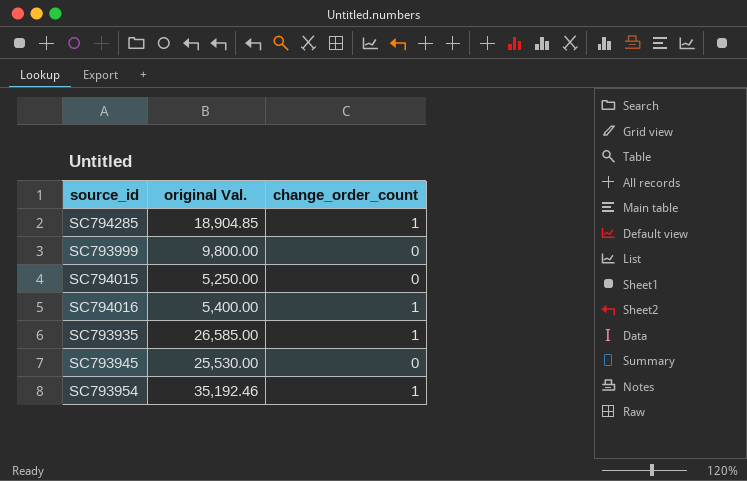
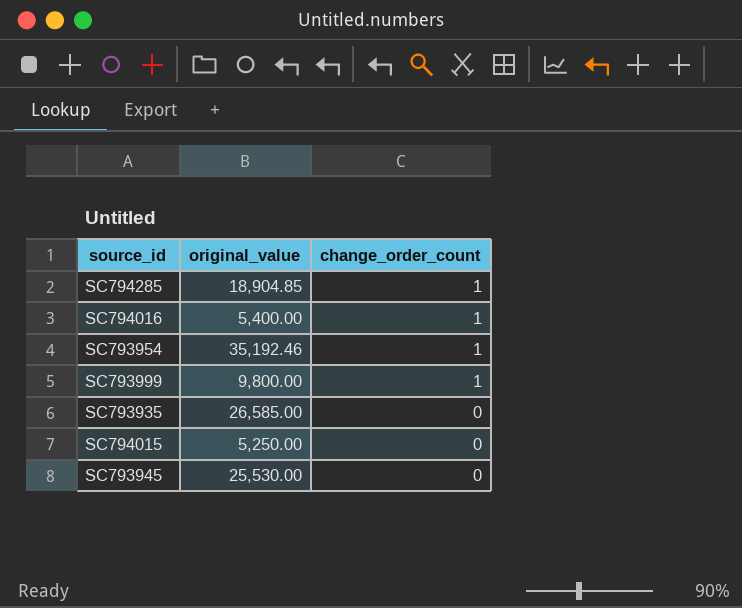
row order: none -> change_order_count descending
column name: original Val. -> original_value
SC793999 | change_order_count: 0 -> 1
SC793935 | change_order_count: 1 -> 0

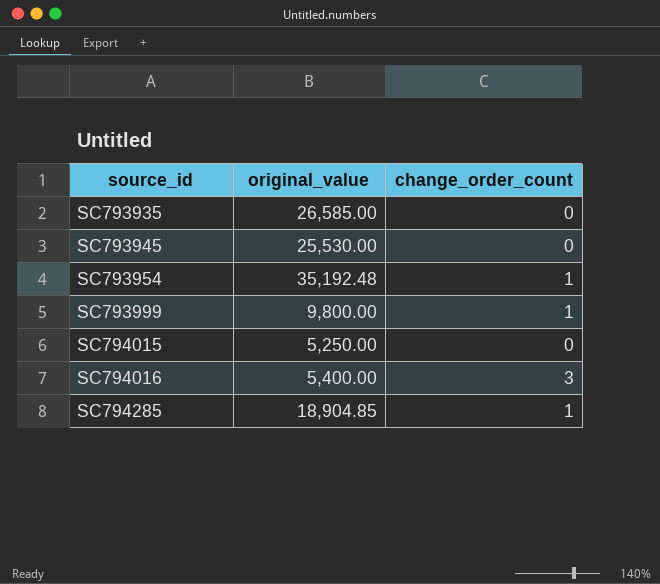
row order: change_order_count descending -> source_id ascending
SC793954 | original_value: 35,192.46 -> 35,192.48
SC794016 | change_order_count: 1 -> 3

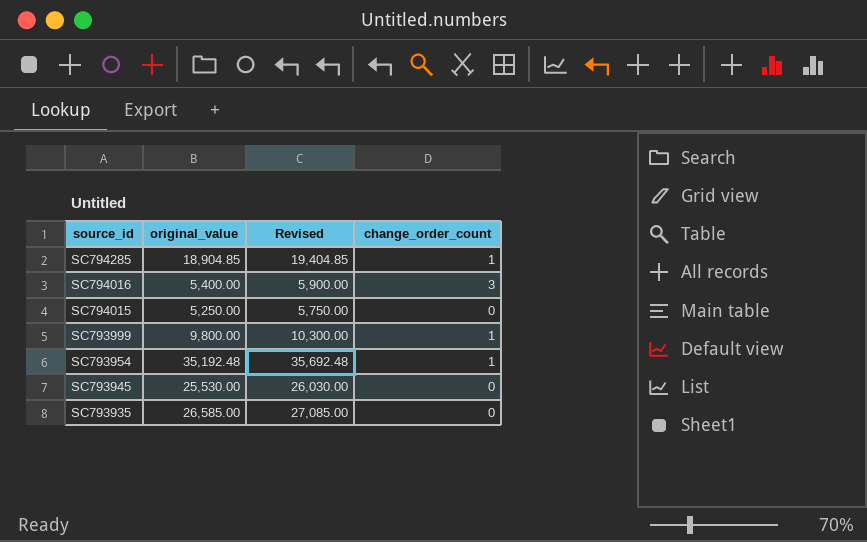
row order: source_id ascending -> source_id descending
column Revised | formula: none -> [original_value] + 500

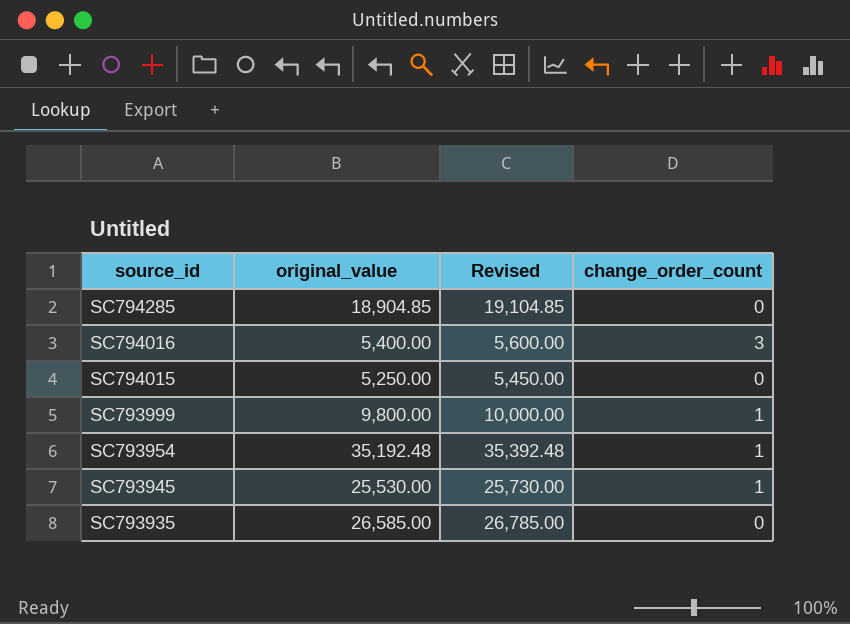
column Revised | formula: [original_value] + 500 -> [original_value] + 200
SC794285 | change_order_count: 1 -> 0
SC793945 | change_order_count: 0 -> 1

